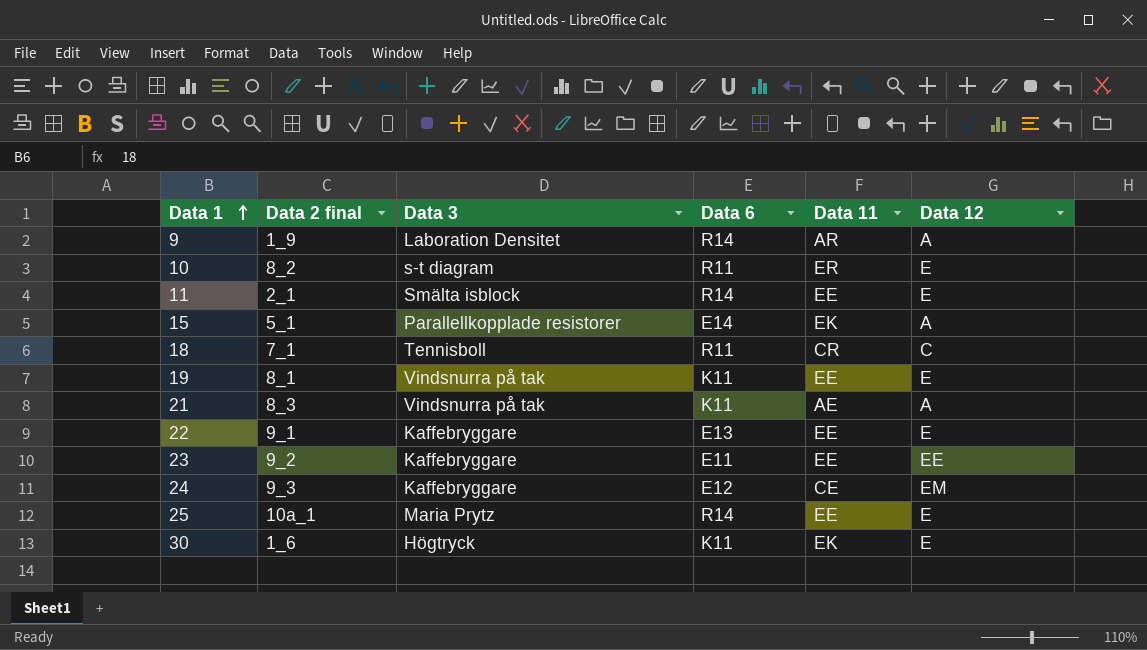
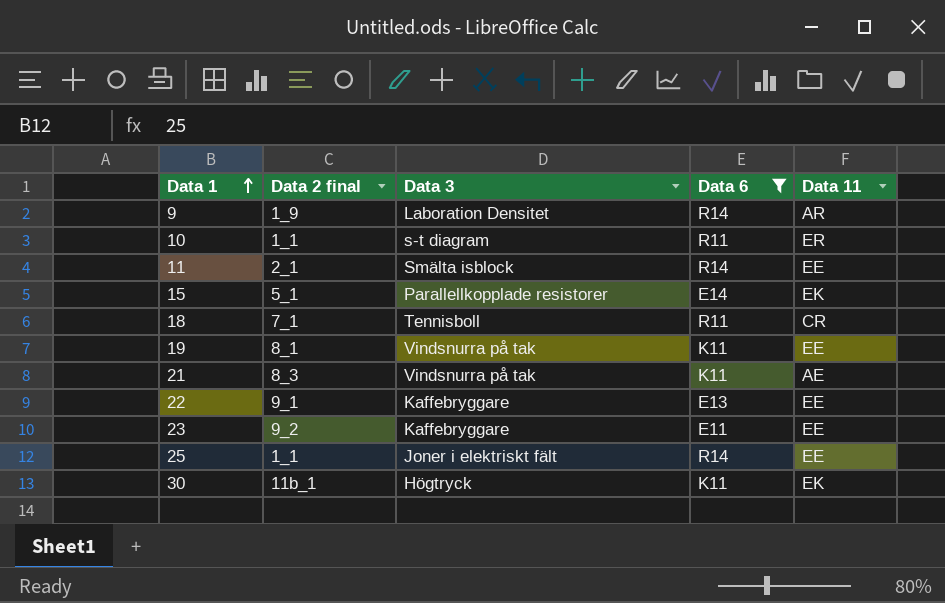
filter: none -> Data 6 != E12
column Data 12 | position: 6 -> none
10 | Data 2 final: 8_2 -> 1_1
25 | Data 2 final: 10a_1 -> 1_1
25 | Data 3: Maria Prytz -> Joner i elektriskt fält
30 | Data 2 final: 1_6 -> 11b_1

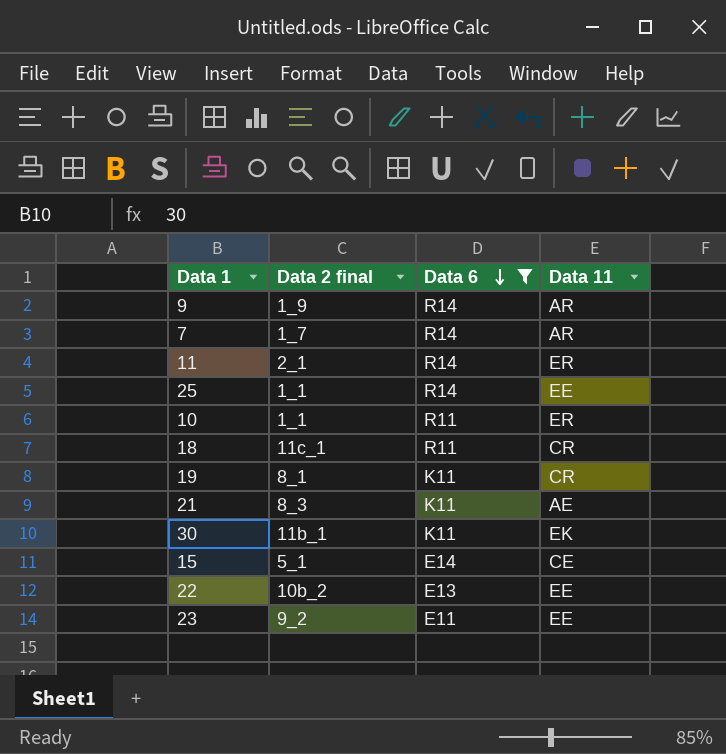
row order: Data 1 ascending -> Data 6 descending
column Data 3 | position: 3 -> none
row 7: none -> 1_7 | R14 | AR
11 | Data 11: EE -> ER
18 | Data 2 final: 7_1 -> 11c_1
19 | Data 11: EE -> CR
15 | Data 11: EK -> CE
22 | Data 2 final: 9_1 -> 10b_2

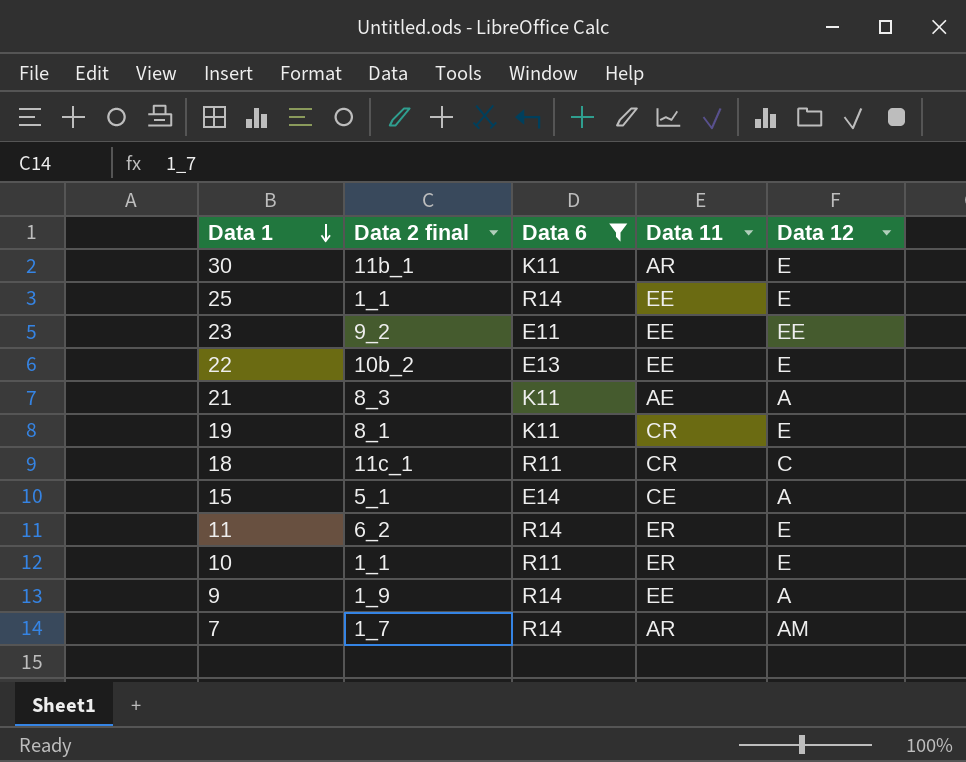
row order: Data 6 descending -> Data 1 descending
column Data 12 | position: none -> 5
30 | Data 11: EK -> AR
11 | Data 2 final: 2_1 -> 6_2
9 | Data 11: AR -> EE

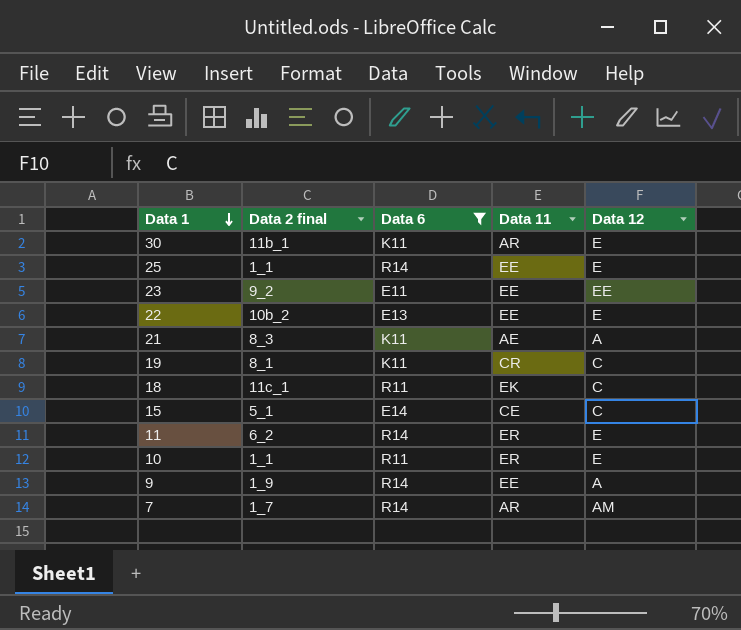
19 | Data 12: E -> C
18 | Data 11: CR -> EK
15 | Data 12: A -> C

